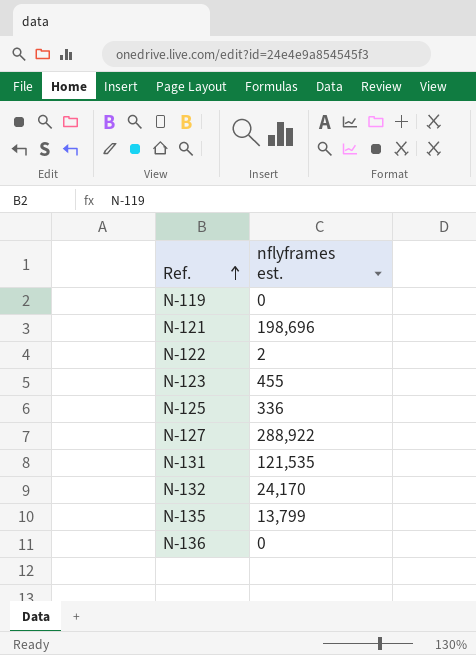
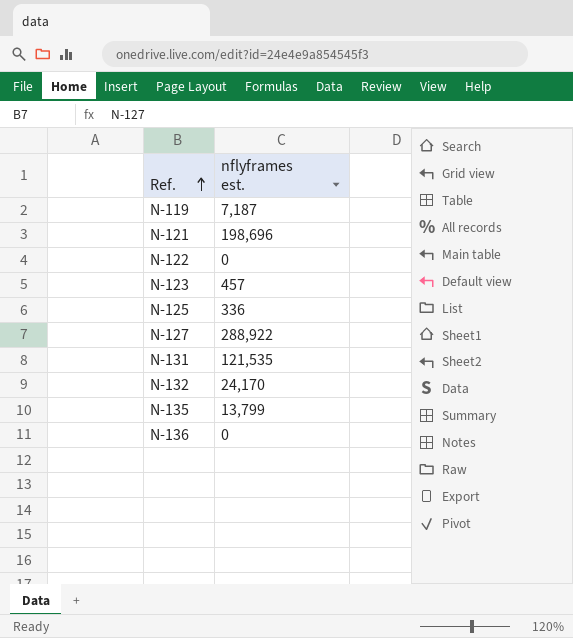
N-119 | nflyframes est.: 0 -> 7,187
N-122 | nflyframes est.: 2 -> 0
N-123 | nflyframes est.: 455 -> 457

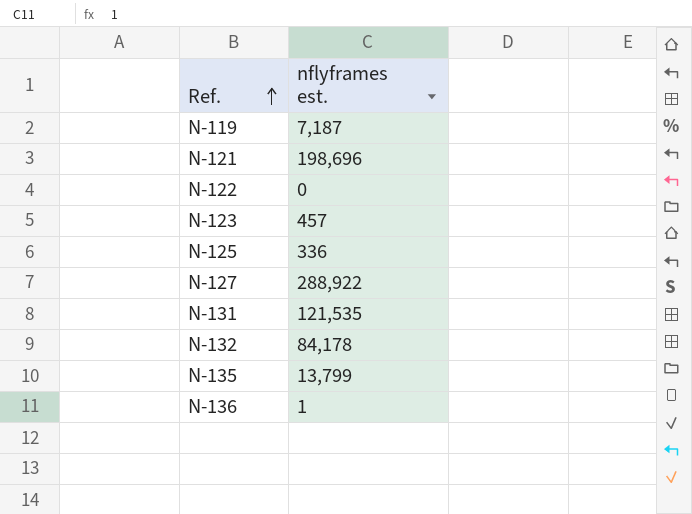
N-132 | nflyframes est.: 24,170 -> 84,178
N-136 | nflyframes est.: 0 -> 1

